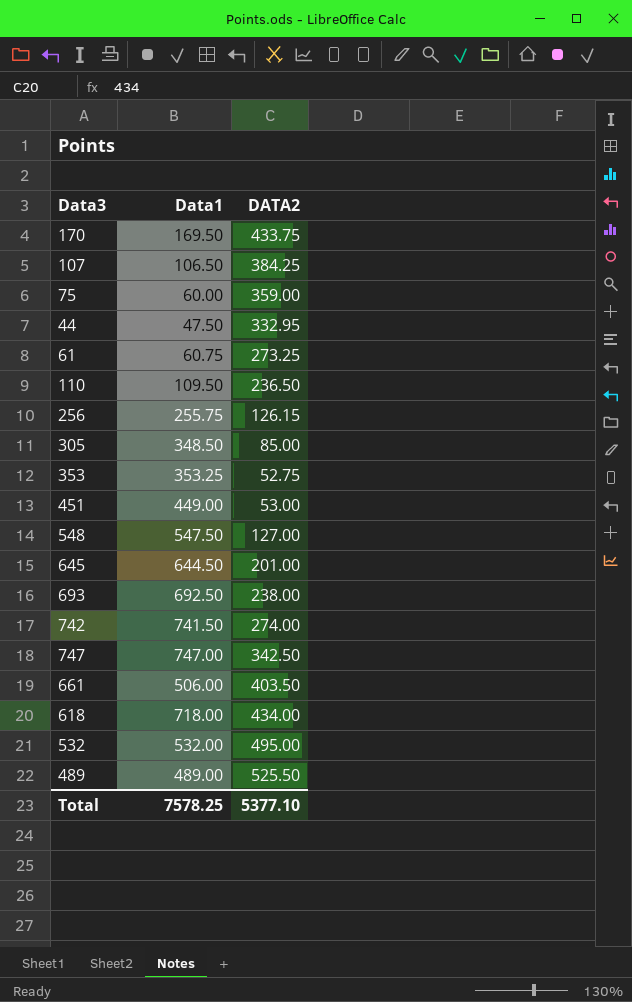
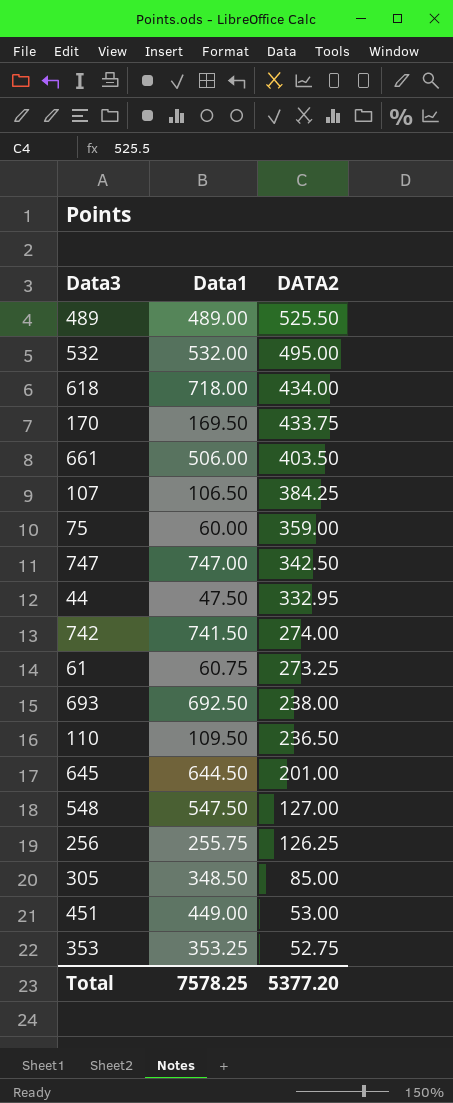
row order: none -> DATA2 descending
256 | DATA2: 126.15 -> 126.25
Total | DATA2: 5377.10 -> 5377.20

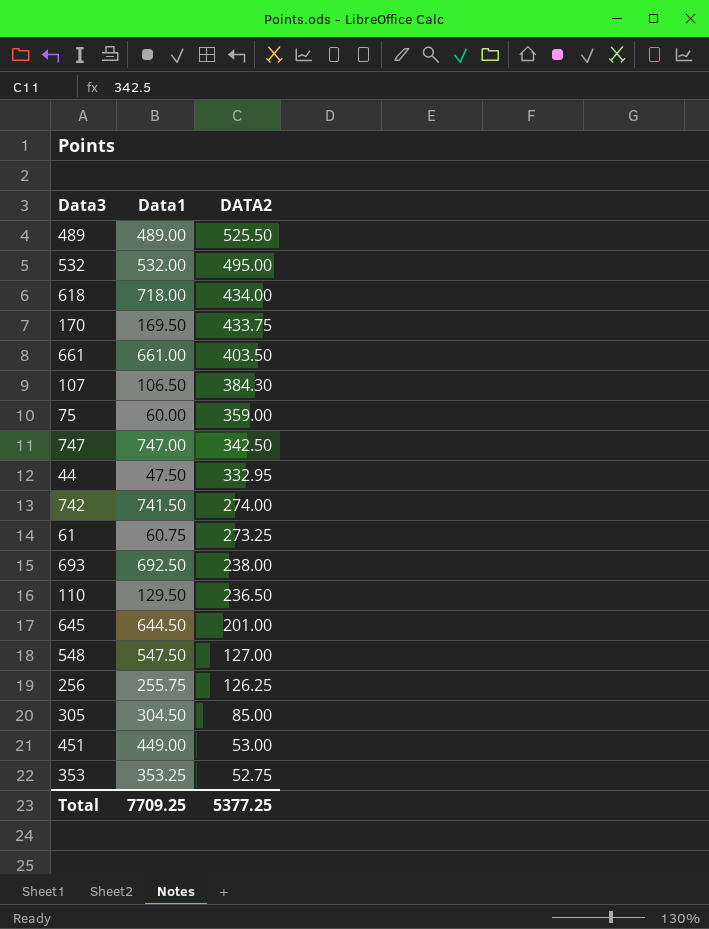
661 | Data1: 506.00 -> 661.00
107 | DATA2: 384.25 -> 384.30
110 | Data1: 109.50 -> 129.50
305 | Data1: 348.50 -> 304.50
Total | Data1: 7578.25 -> 7709.25
Total | DATA2: 5377.20 -> 5377.25

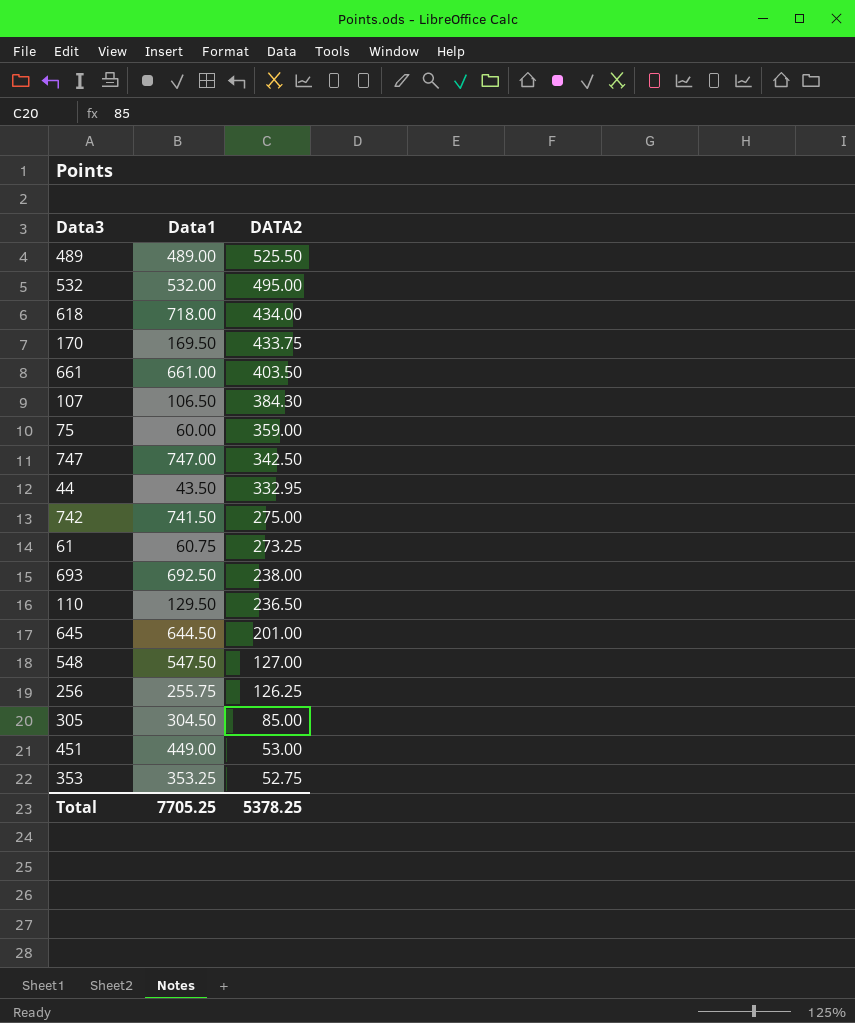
44 | Data1: 47.50 -> 43.50
742 | DATA2: 274.00 -> 275.00
Total | Data1: 7709.25 -> 7705.25
Total | DATA2: 5377.25 -> 5378.25

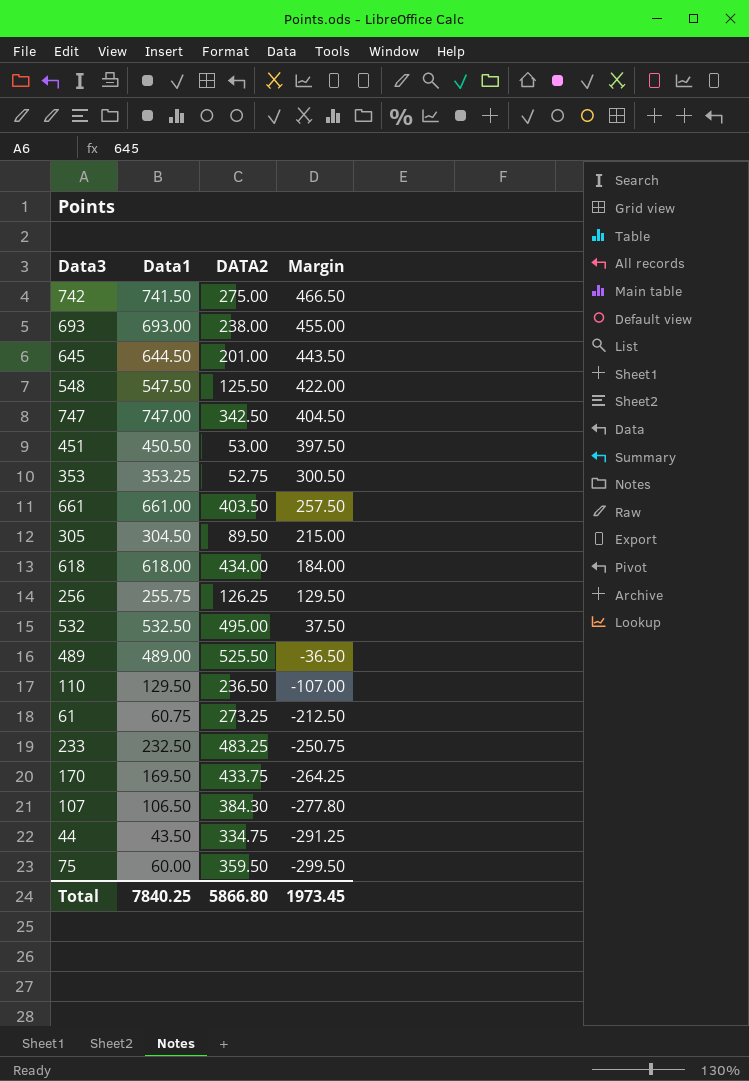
row order: DATA2 descending -> Margin descending
column Margin | formula: none -> [Data1] - [DATA2]
693 | Data1: 692.50 -> 693.00
548 | DATA2: 127.00 -> 125.50
451 | Data1: 449.00 -> 450.50
305 | DATA2: 85.00 -> 89.50
618 | Data1: 718.00 -> 618.00
532 | Data1: 532.00 -> 532.50
row 233: none -> 232.50 | 483.25 | -250.75
44 | DATA2: 332.95 -> 334.75
75 | DATA2: 359.00 -> 359.50
Total | Data1: 7705.25 -> 7840.25
Total | DATA2: 5378.25 -> 5866.80

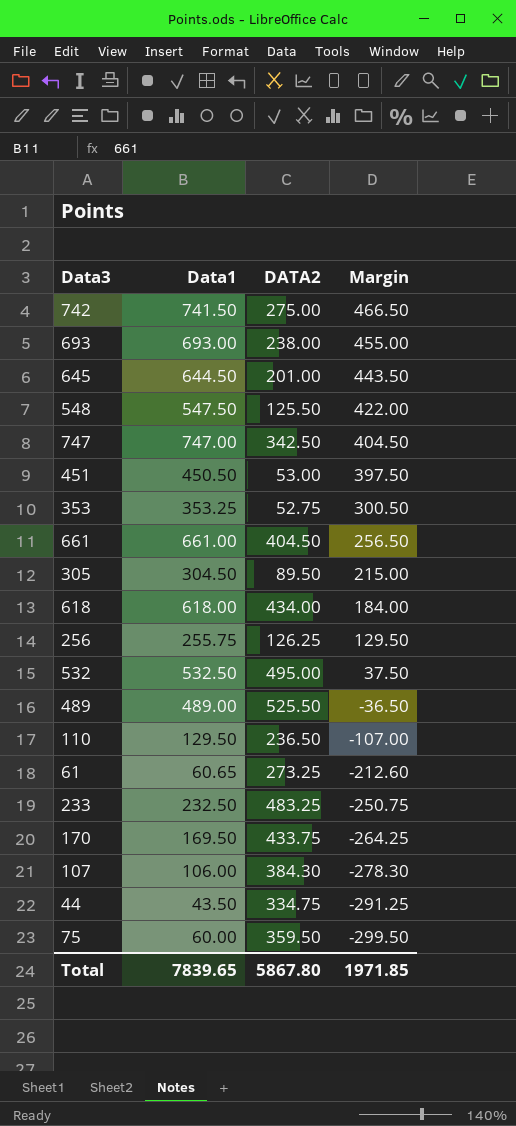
661 | DATA2: 403.50 -> 404.50
661 | Margin: 257.50 -> 256.50
61 | Data1: 60.75 -> 60.65
61 | Margin: -212.50 -> -212.60
107 | Data1: 106.50 -> 106.00
107 | Margin: -277.80 -> -278.30
Total | Data1: 7840.25 -> 7839.65
Total | DATA2: 5866.80 -> 5867.80
Total | Margin: 1973.45 -> 1971.85

